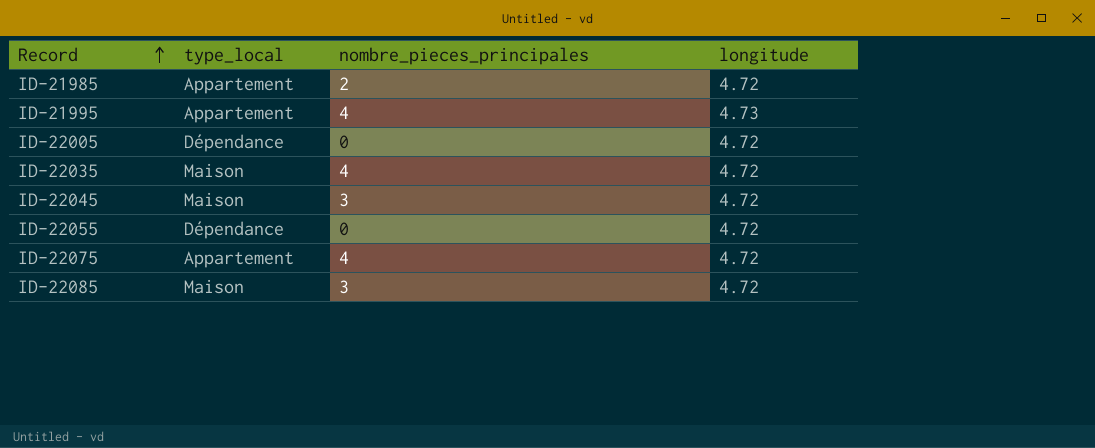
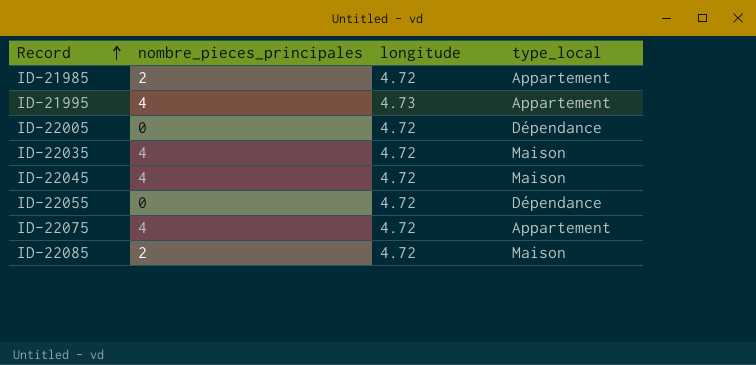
column type_local | position: 2 -> 4
ID-22045 | nombre_pieces_principales: 3 -> 4
ID-22085 | nombre_pieces_principales: 3 -> 2

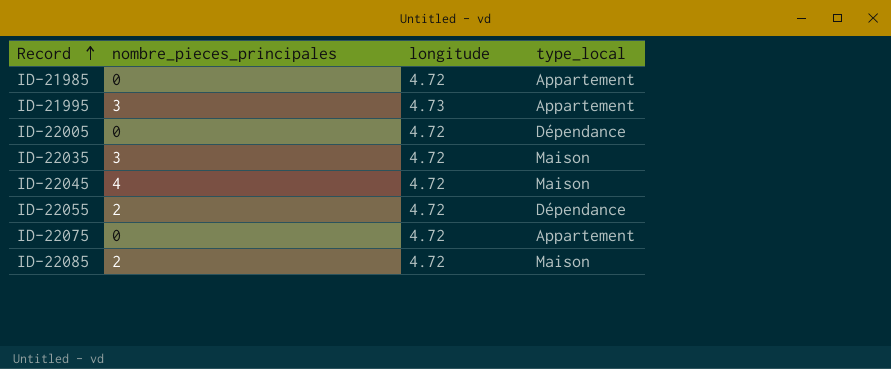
ID-21985 | nombre_pieces_principales: 2 -> 0
ID-21995 | nombre_pieces_principales: 4 -> 3
ID-22035 | nombre_pieces_principales: 4 -> 3
ID-22055 | nombre_pieces_principales: 0 -> 2
ID-22075 | nombre_pieces_principales: 4 -> 0

